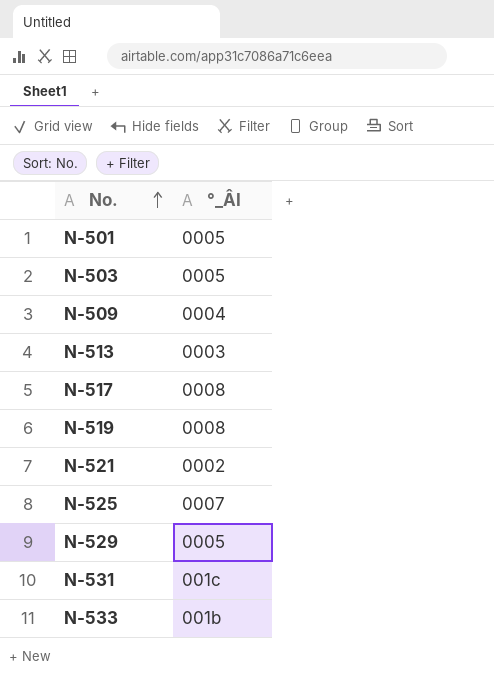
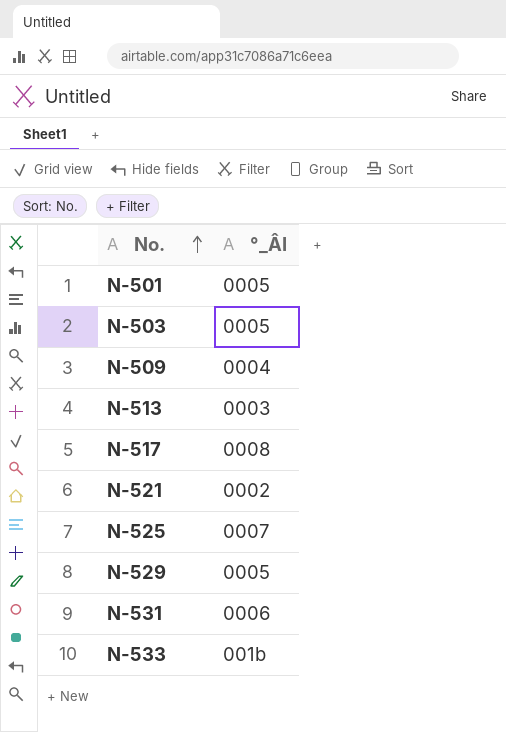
row N-519: 0008 -> none
N-531 | °_ÂI: 001c -> 0006

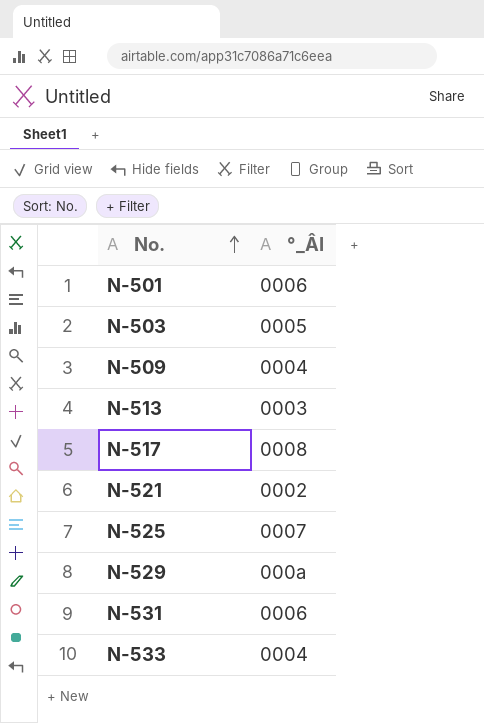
N-501 | °_ÂI: 0005 -> 0006
N-529 | °_ÂI: 0005 -> 000a
N-533 | °_ÂI: 001b -> 0004

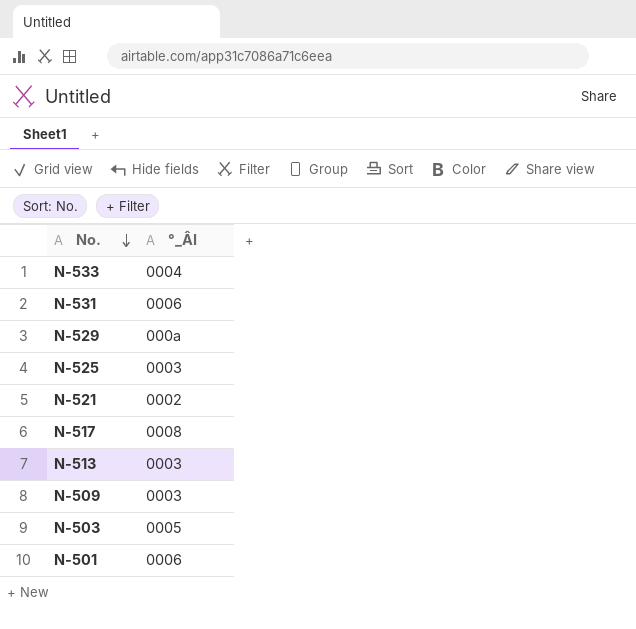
row order: No. ascending -> No. descending
N-525 | °_ÂI: 0007 -> 0003
N-509 | °_ÂI: 0004 -> 0003

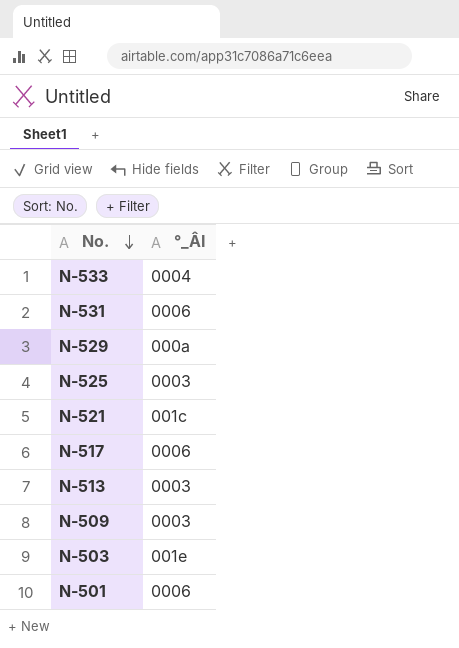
N-521 | °_ÂI: 0002 -> 001c
N-517 | °_ÂI: 0008 -> 0006
N-503 | °_ÂI: 0005 -> 001e

